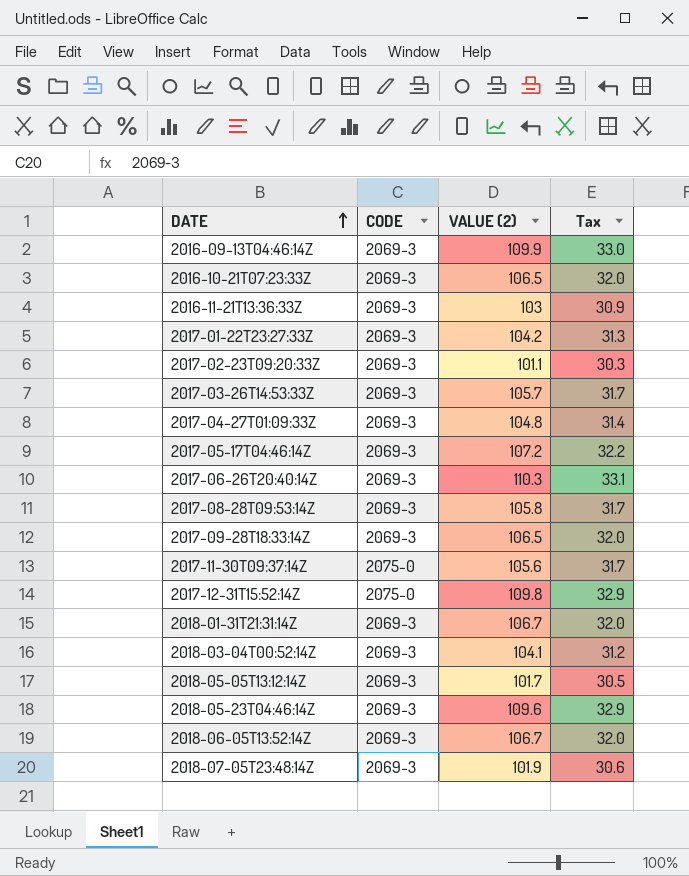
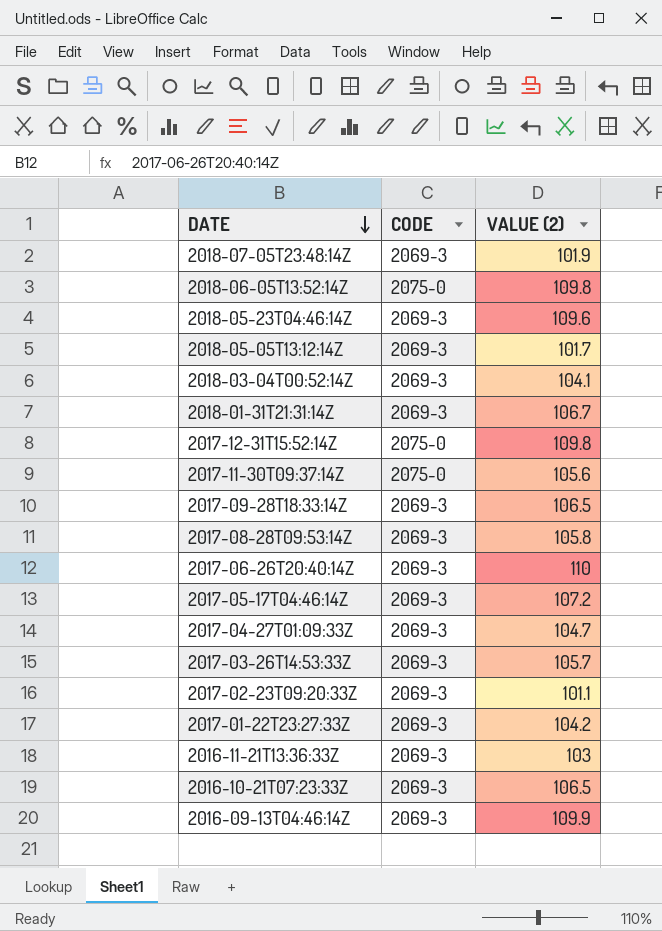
row order: DATE ascending -> DATE descending
column Tax | formula: [VALUE (2)] * 0.3 -> none
2018-06-05T13:52:14Z | CODE: 2069-3 -> 2075-0
2018-06-05T13:52:14Z | VALUE (2): 106.7 -> 109.8
2017-06-26T20:40:14Z | VALUE (2): 110.3 -> 110
2017-04-27T01:09:33Z | VALUE (2): 104.8 -> 104.7

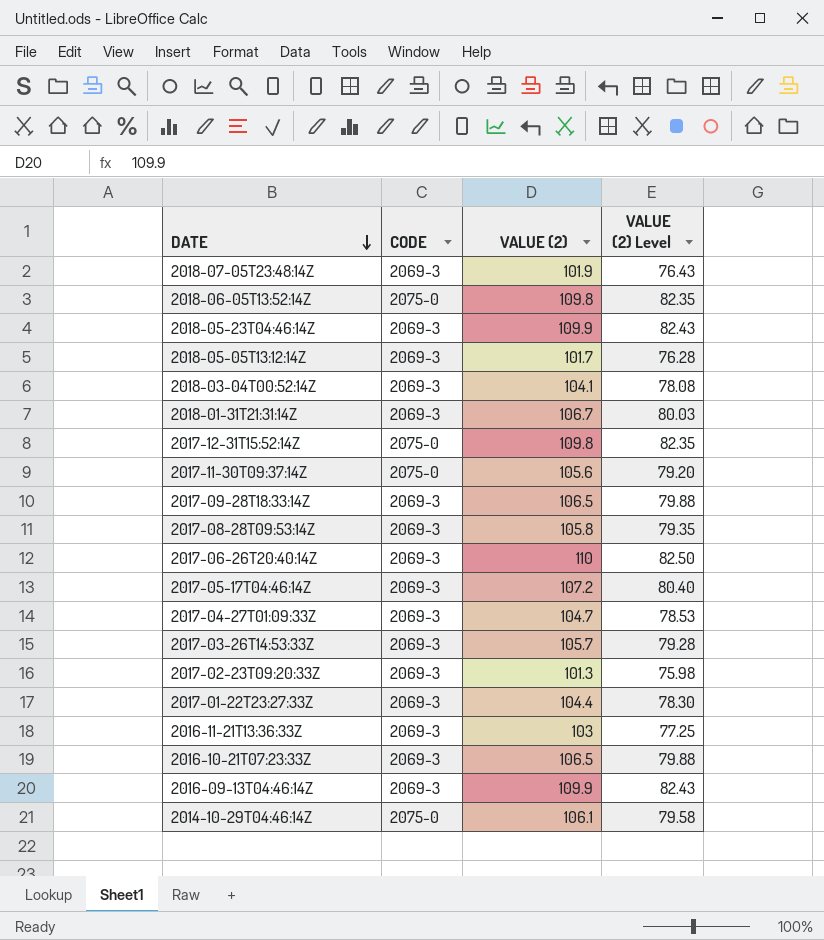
column VALUE (2) Level | formula: none -> [VALUE (2)] * 0.75
2018-05-23T04:46:14Z | VALUE (2): 109.6 -> 109.9
2017-02-23T09:20:33Z | VALUE (2): 101.1 -> 101.3
2017-01-22T23:27:33Z | VALUE (2): 104.2 -> 104.4
row 2014-10-29T04:46:14Z: none -> 2075-0 | 106.1 | 79.58

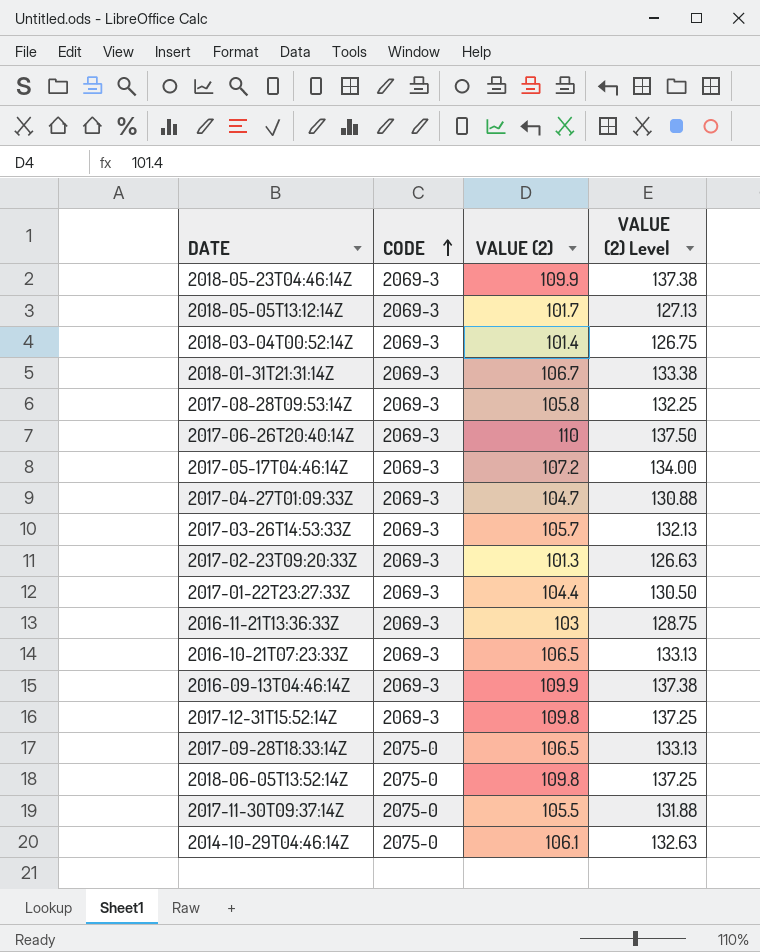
row order: DATE descending -> CODE ascending
column VALUE (2) Level | formula: [VALUE (2)] * 0.75 -> [VALUE (2)] * 1.25
row 2018-07-05T23:48:14Z: 2069-3 | 101.9 | 76.43 -> none
2018-03-04T00:52:14Z | VALUE (2): 104.1 -> 101.4
2017-12-31T15:52:14Z | CODE: 2075-0 -> 2069-3
2017-09-28T18:33:14Z | CODE: 2069-3 -> 2075-0
2017-11-30T09:37:14Z | VALUE (2): 105.6 -> 105.5

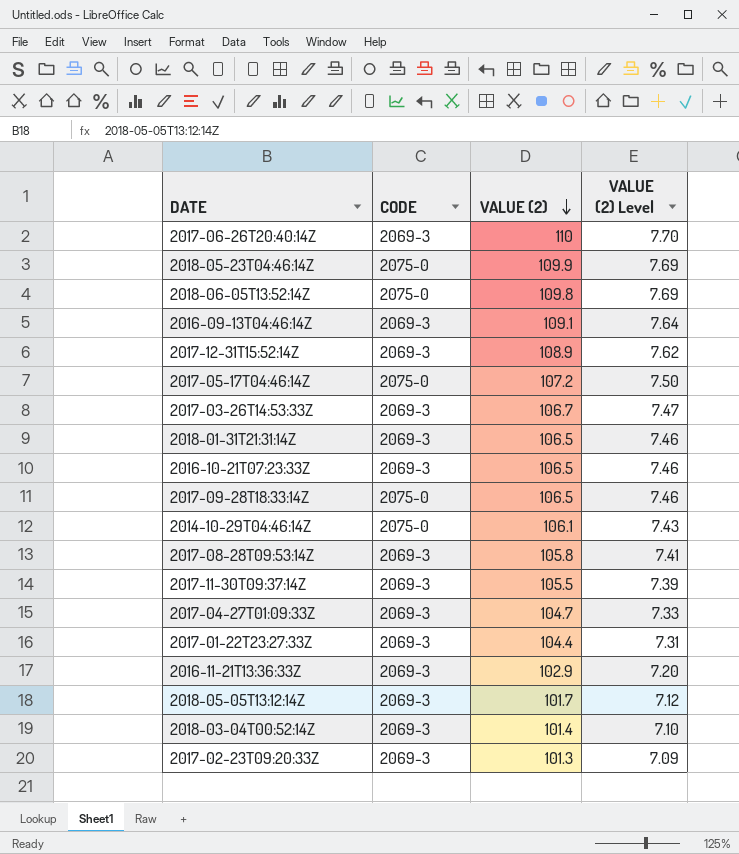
row order: CODE ascending -> VALUE (2) descending
column VALUE (2) Level | formula: [VALUE (2)] * 1.25 -> [VALUE (2)] * 0.07
2018-05-23T04:46:14Z | CODE: 2069-3 -> 2075-0
2016-09-13T04:46:14Z | VALUE (2): 109.9 -> 109.1
2017-12-31T15:52:14Z | VALUE (2): 109.8 -> 108.9
2017-05-17T04:46:14Z | CODE: 2069-3 -> 2075-0
2017-03-26T14:53:33Z | VALUE (2): 105.7 -> 106.7
2018-01-31T21:31:14Z | VALUE (2): 106.7 -> 106.5
2017-11-30T09:37:14Z | CODE: 2075-0 -> 2069-3
2016-11-21T13:36:33Z | VALUE (2): 103 -> 102.9

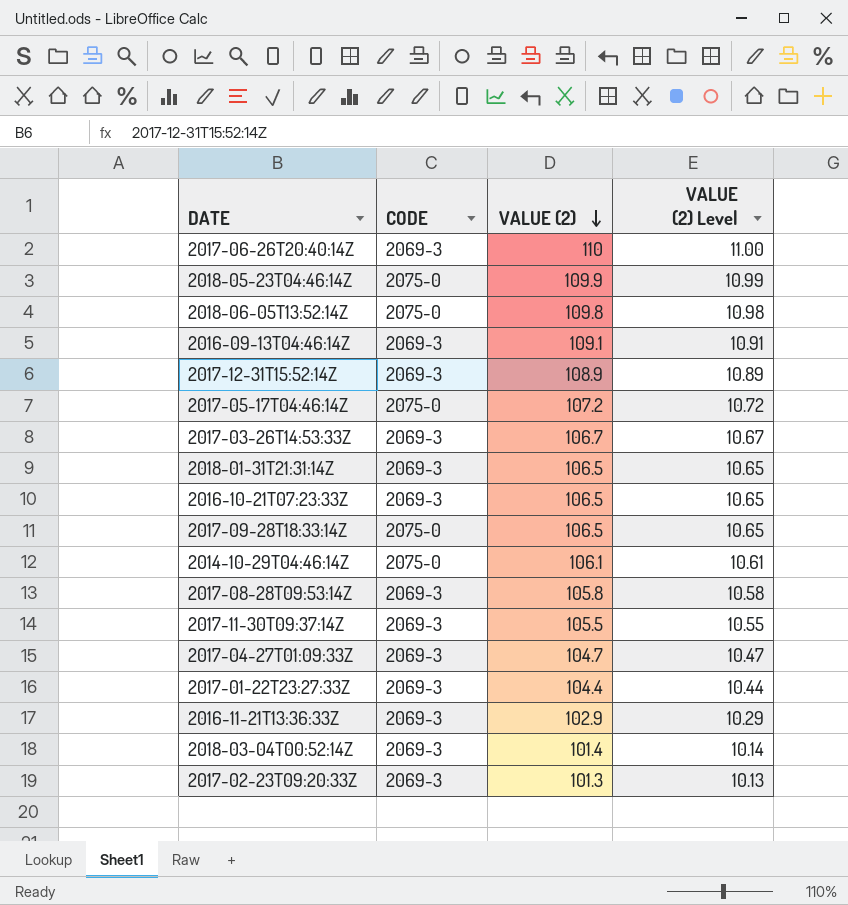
column VALUE (2) Level | formula: [VALUE (2)] * 0.07 -> [VALUE (2)] * 0.1
row 2018-05-05T13:12:14Z: 2069-3 | 101.7 | 7.12 -> none

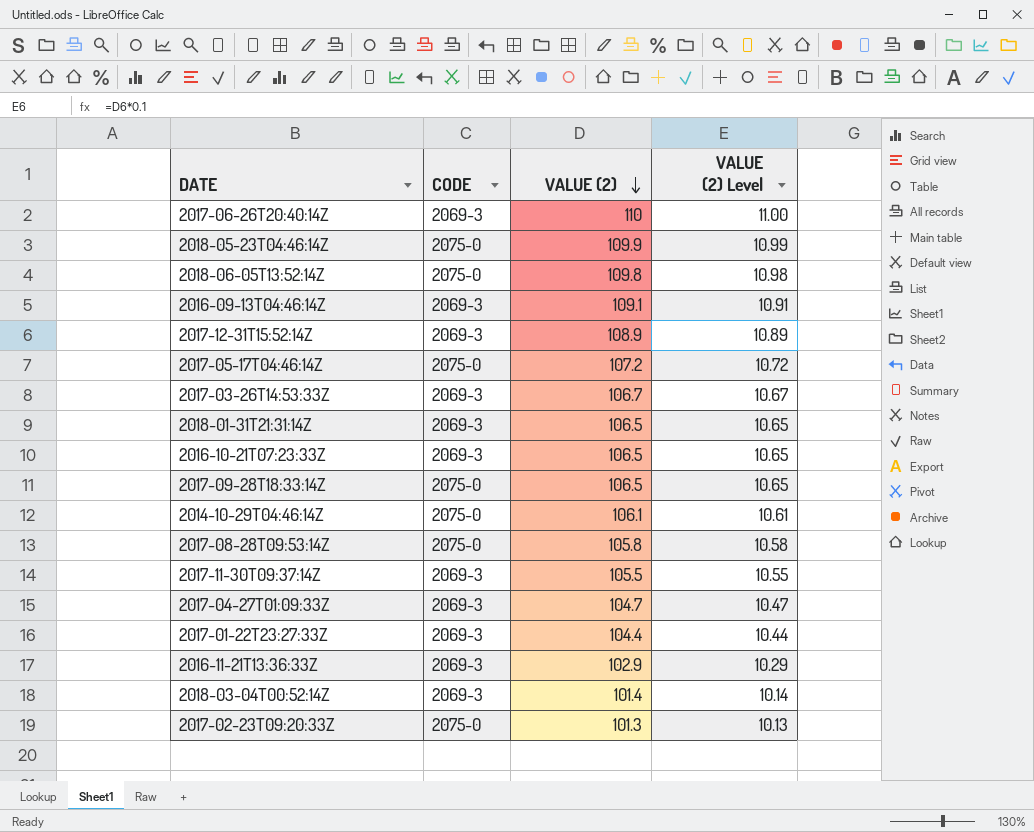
2017-08-28T09:53:14Z | CODE: 2069-3 -> 2075-0
2017-02-23T09:20:33Z | CODE: 2069-3 -> 2075-0

